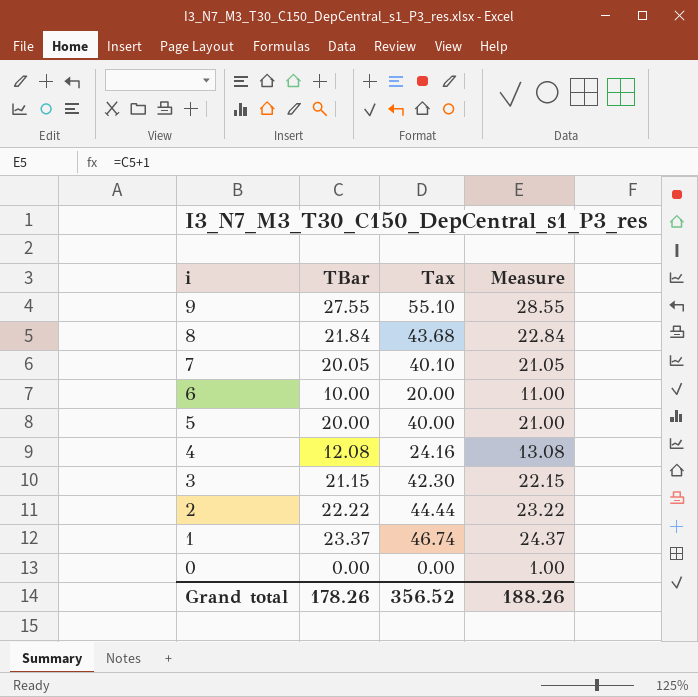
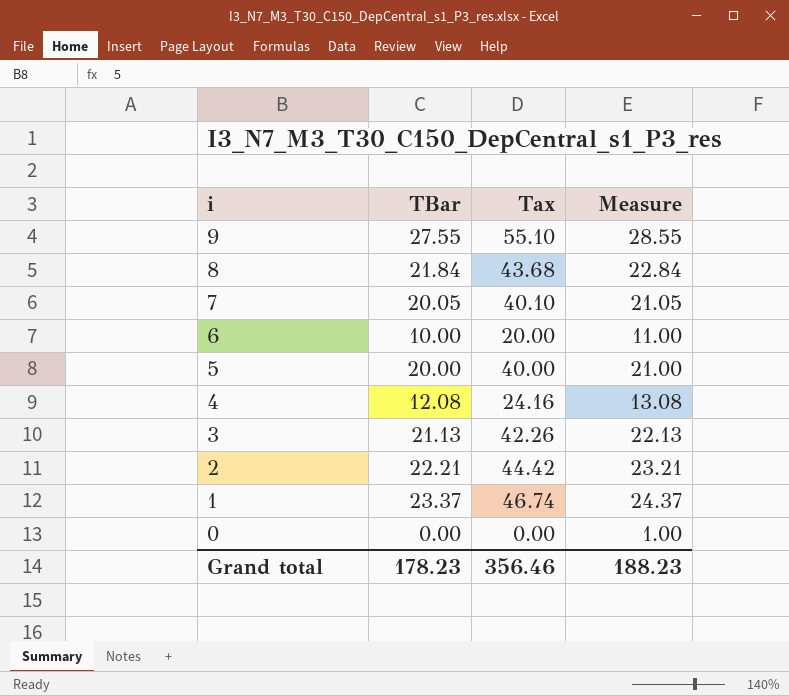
3 | TBar: 21.15 -> 21.13
3 | Tax: 42.30 -> 42.26
3 | Measure: 22.15 -> 22.13
2 | TBar: 22.22 -> 22.21
2 | Tax: 44.44 -> 44.42
2 | Measure: 23.22 -> 23.21
Grand total | TBar: 178.26 -> 178.23
Grand total | Tax: 356.52 -> 356.46
Grand total | Measure: 188.26 -> 188.23

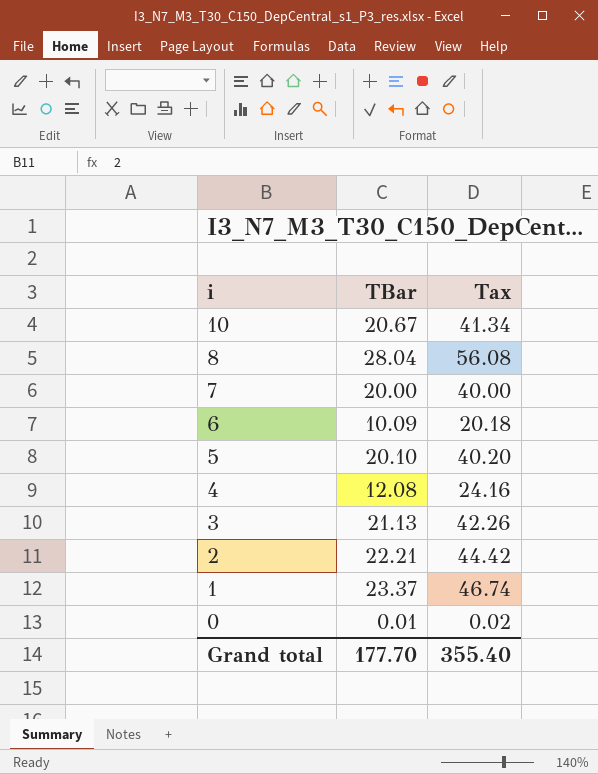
column Measure | formula: [TBar] + 1 -> none
row 9: 27.55 | 55.10 | 28.55 -> none
row 10: none -> 20.67 | 41.34
8 | TBar: 21.84 -> 28.04
8 | Tax: 43.68 -> 56.08
7 | TBar: 20.05 -> 20.00
7 | Tax: 40.10 -> 40.00
6 | TBar: 10.00 -> 10.09
6 | Tax: 20.00 -> 20.18
5 | TBar: 20.00 -> 20.10
5 | Tax: 40.00 -> 40.20
0 | TBar: 0.00 -> 0.01
0 | Tax: 0.00 -> 0.02
Grand total | TBar: 178.23 -> 177.70
Grand total | Tax: 356.46 -> 355.40

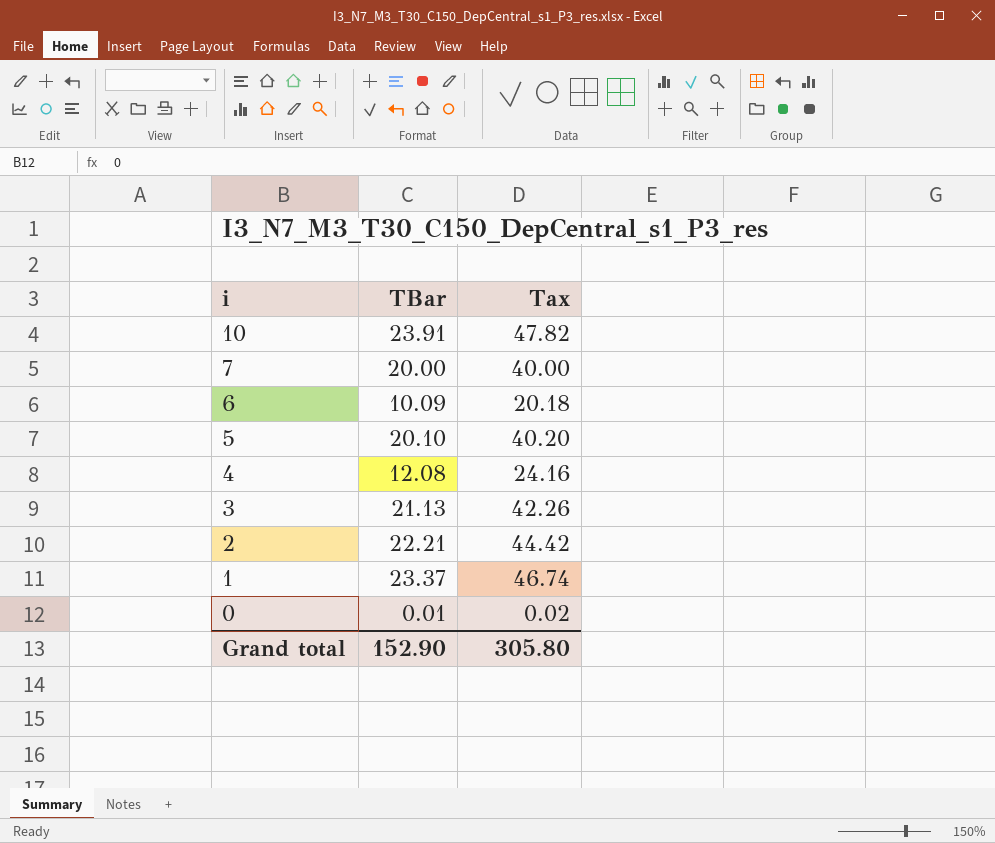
row 8: 28.04 | 56.08 -> none
10 | TBar: 20.67 -> 23.91
10 | Tax: 41.34 -> 47.82
Grand total | TBar: 177.70 -> 152.90
Grand total | Tax: 355.40 -> 305.80

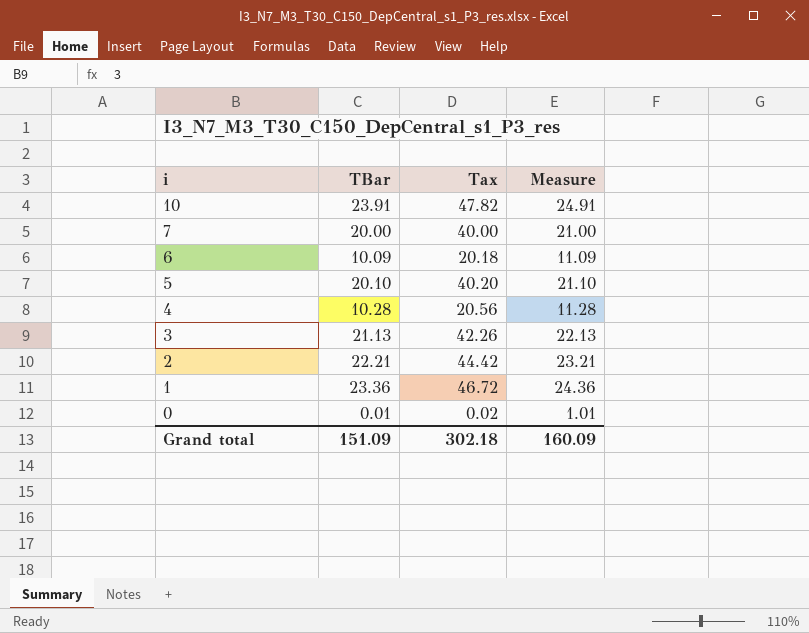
column Measure | formula: none -> [TBar] + 1
4 | TBar: 12.08 -> 10.28
4 | Tax: 24.16 -> 20.56
1 | TBar: 23.37 -> 23.36
1 | Tax: 46.74 -> 46.72
Grand total | TBar: 152.90 -> 151.09
Grand total | Tax: 305.80 -> 302.18

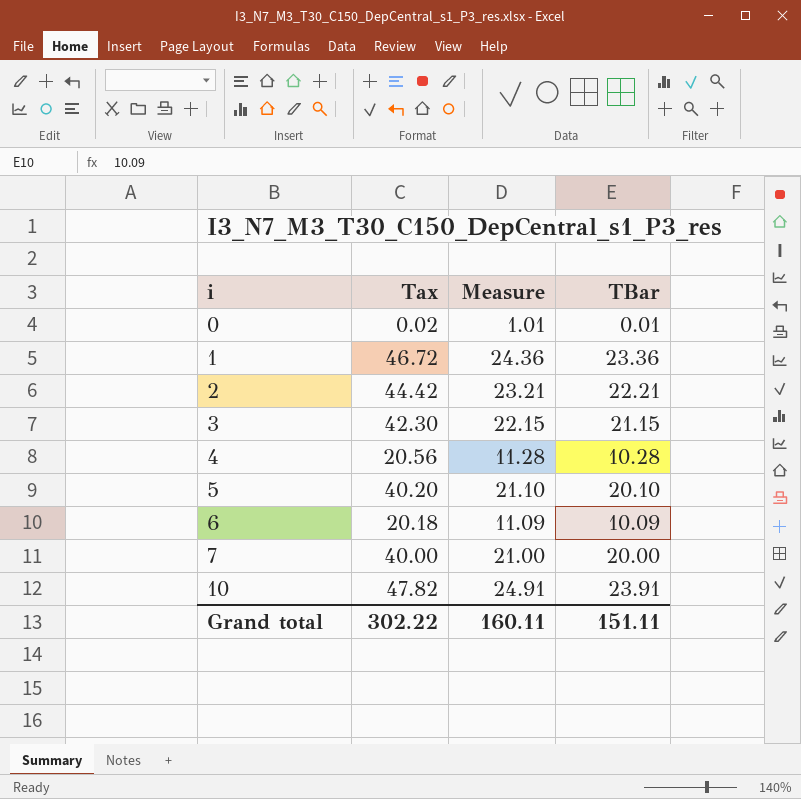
row order: i descending -> i ascending
column TBar | position: 2 -> 4
3 | Tax: 42.26 -> 42.30
3 | Measure: 22.13 -> 22.15
3 | TBar: 21.13 -> 21.15
Grand total | Tax: 302.18 -> 302.22
Grand total | Measure: 160.09 -> 160.11
Grand total | TBar: 151.09 -> 151.11

